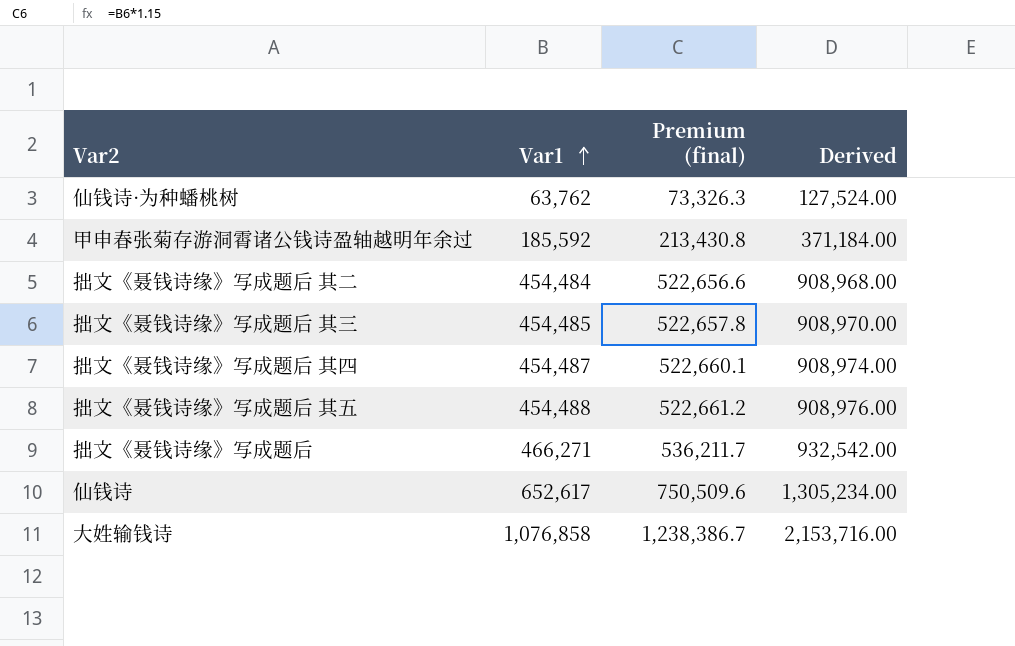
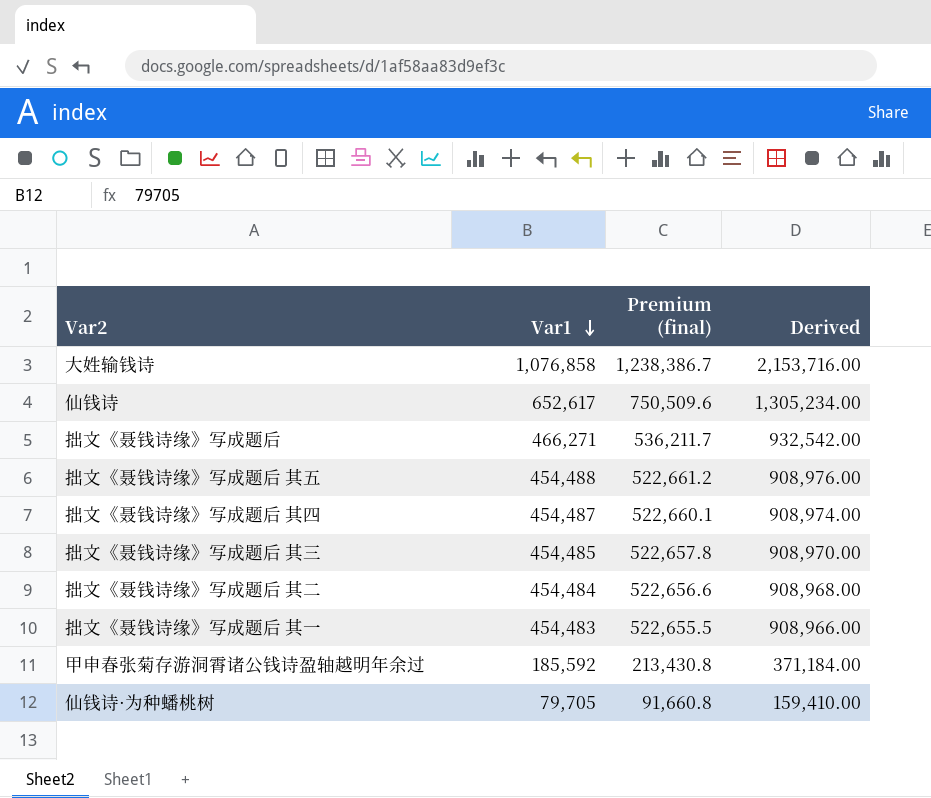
row order: Var1 ascending -> Var1 descending
row 拙文《聂钱诗缘》写成题后 其一: none -> 454,483 | 522,655.5 | 908,966.00
仙钱诗·为种蟠桃树 | Var1: 63,762 -> 79,705
仙钱诗·为种蟠桃树 | Premium (final): 73,326.3 -> 91,660.8
仙钱诗·为种蟠桃树 | Derived: 127,524.00 -> 159,410.00

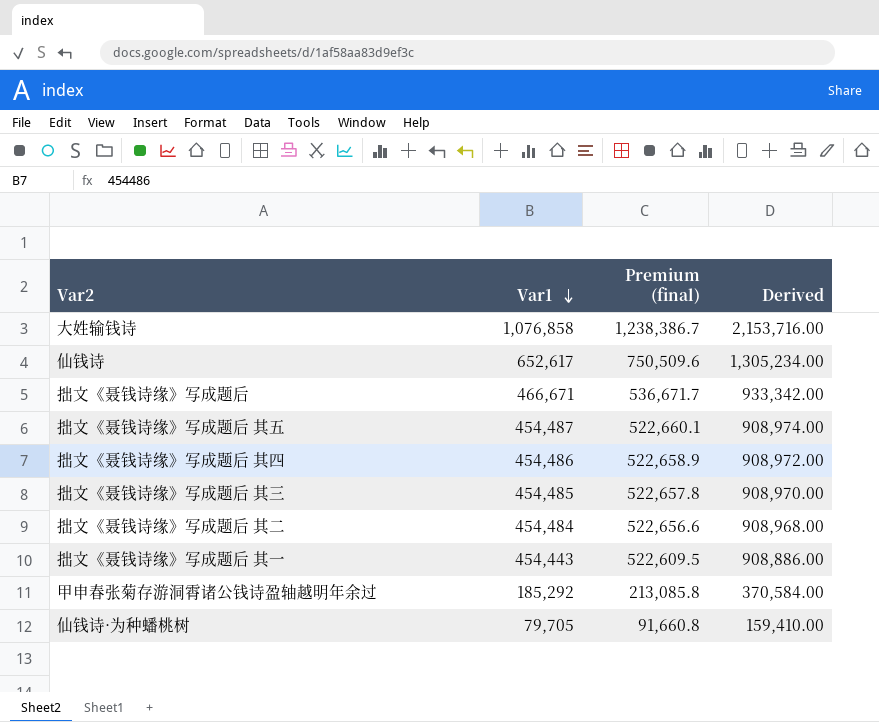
拙文《聂钱诗缘》写成题后 | Var1: 466,271 -> 466,671
拙文《聂钱诗缘》写成题后 | Premium (final): 536,211.7 -> 536,671.7
拙文《聂钱诗缘》写成题后 | Derived: 932,542.00 -> 933,342.00
拙文《聂钱诗缘》写成题后 其五 | Var1: 454,488 -> 454,487
拙文《聂钱诗缘》写成题后 其五 | Premium (final): 522,661.2 -> 522,660.1
拙文《聂钱诗缘》写成题后 其五 | Derived: 908,976.00 -> 908,974.00
拙文《聂钱诗缘》写成题后 其四 | Var1: 454,487 -> 454,486
拙文《聂钱诗缘》写成题后 其四 | Premium (final): 522,660.1 -> 522,658.9
拙文《聂钱诗缘》写成题后 其四 | Derived: 908,974.00 -> 908,972.00
拙文《聂钱诗缘》写成题后 其一 | Var1: 454,483 -> 454,443
拙文《聂钱诗缘》写成题后 其一 | Premium (final): 522,655.5 -> 522,609.5
拙文《聂钱诗缘》写成题后 其一 | Derived: 908,966.00 -> 908,886.00
甲申春张菊存游洞霄诸公钱诗盈轴越明年余过 | Var1: 185,592 -> 185,292
甲申春张菊存游洞霄诸公钱诗盈轴越明年余过 | Premium (final): 213,430.8 -> 213,085.8
甲申春张菊存游洞霄诸公钱诗盈轴越明年余过 | Derived: 371,184.00 -> 370,584.00

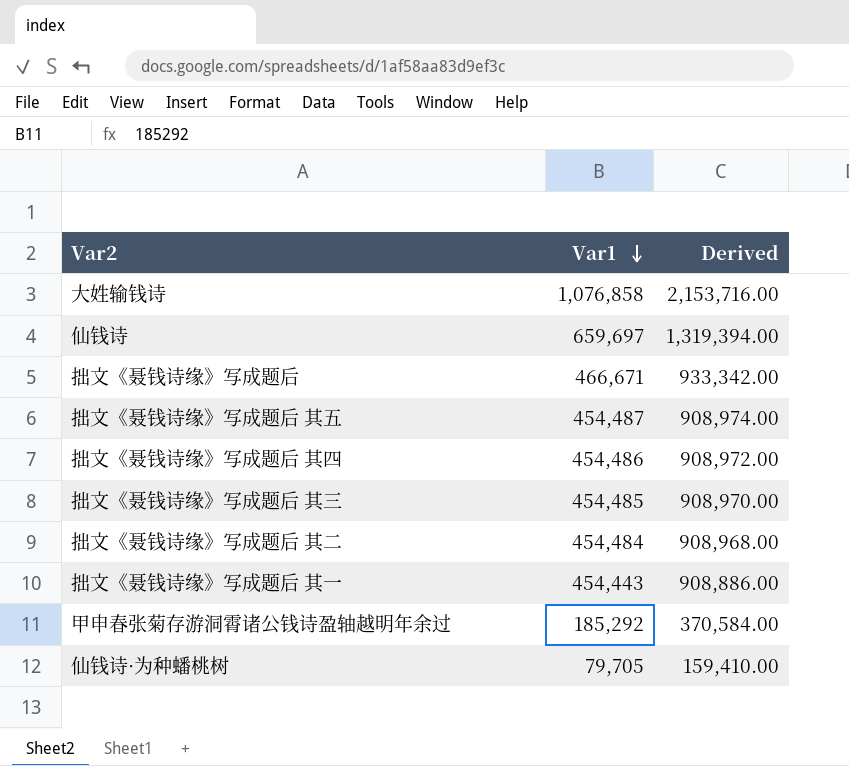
column Premium (final) | formula: [Var1] * 1.15 -> none
仙钱诗 | Var1: 652,617 -> 659,697
仙钱诗 | Derived: 1,305,234.00 -> 1,319,394.00

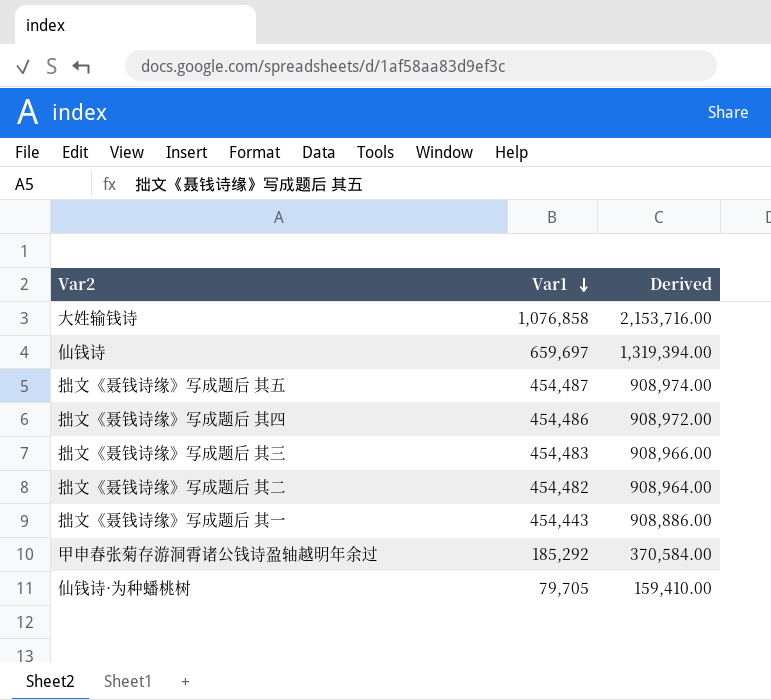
row 拙文《聂钱诗缘》写成题后: 466,671 | 933,342.00 -> none
拙文《聂钱诗缘》写成题后 其三 | Var1: 454,485 -> 454,483
拙文《聂钱诗缘》写成题后 其三 | Derived: 908,970.00 -> 908,966.00
拙文《聂钱诗缘》写成题后 其二 | Var1: 454,484 -> 454,482
拙文《聂钱诗缘》写成题后 其二 | Derived: 908,968.00 -> 908,964.00

